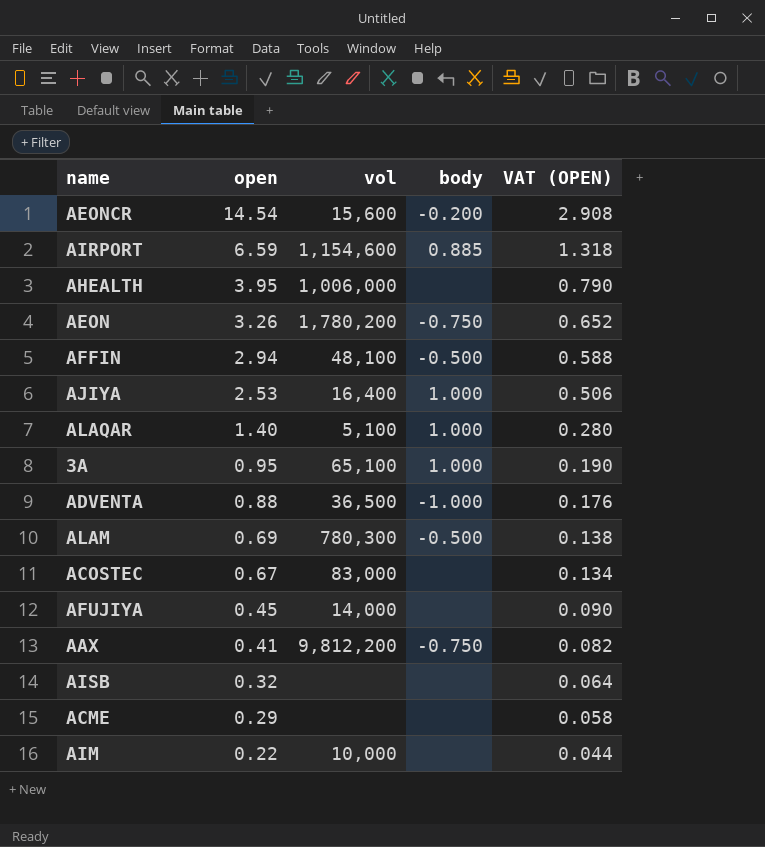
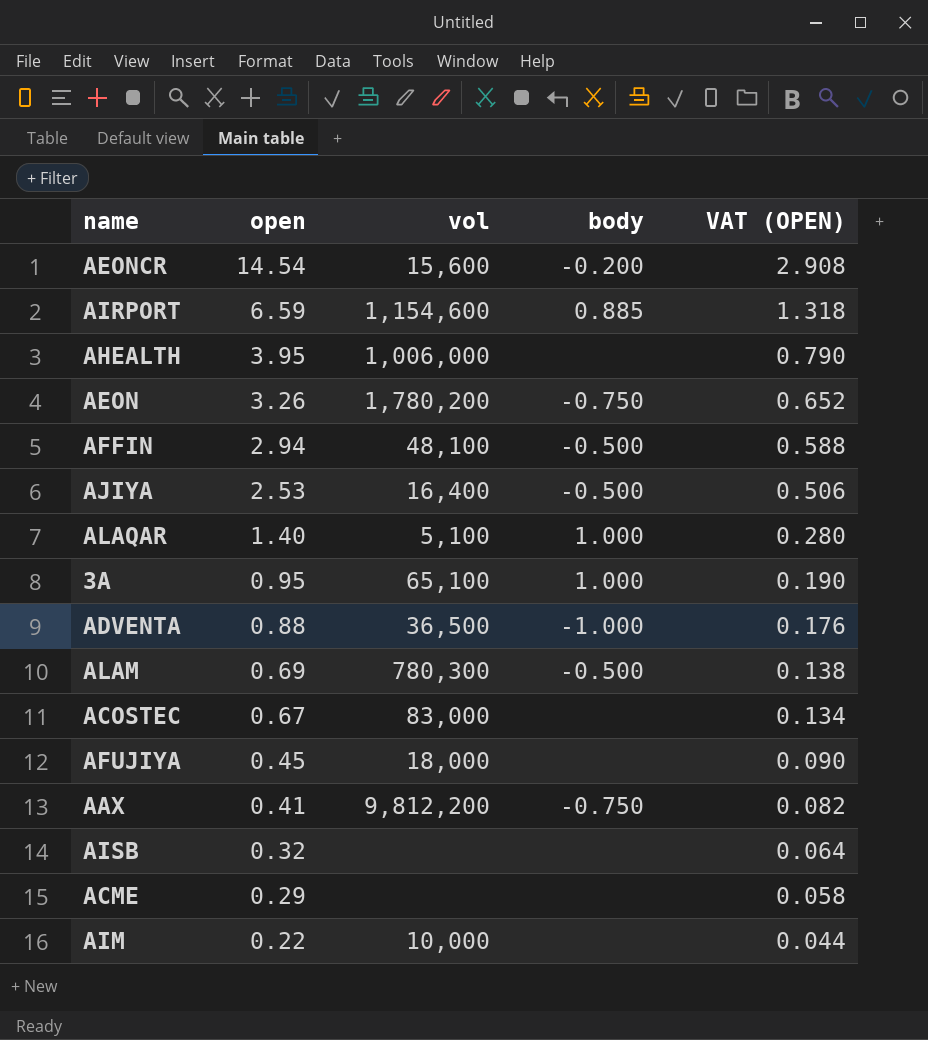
AJIYA | body: 1.000 -> -0.500
AFUJIYA | vol: 14,000 -> 18,000

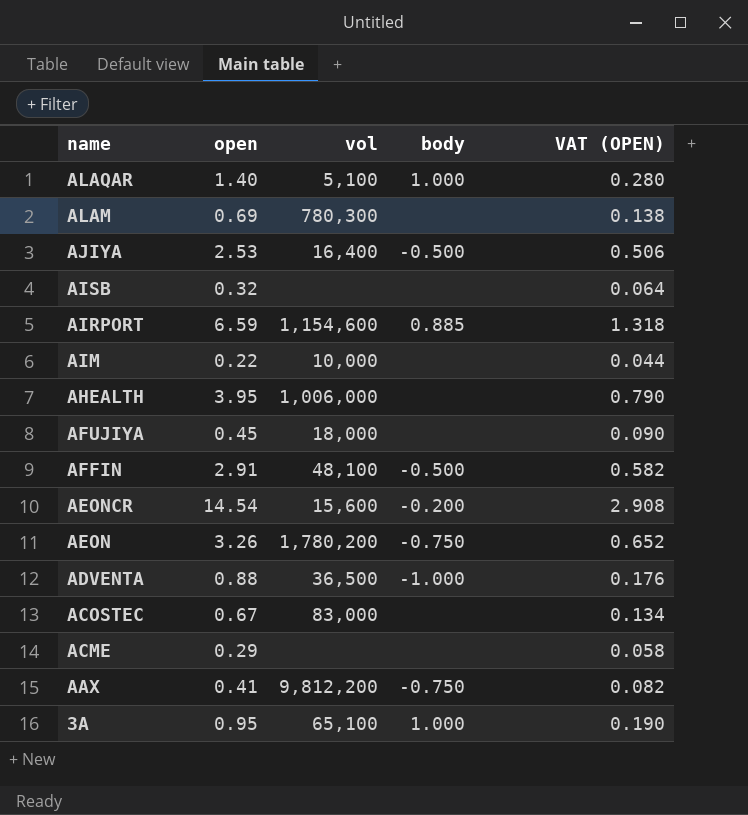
row order: open descending -> name descending
ALAM | body: -0.500 -> none
AFFIN | open: 2.94 -> 2.91
AFFIN | VAT (OPEN): 0.588 -> 0.582

